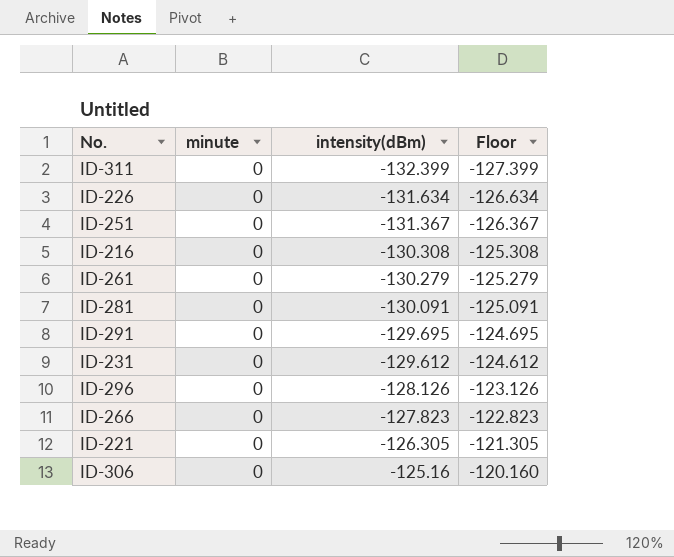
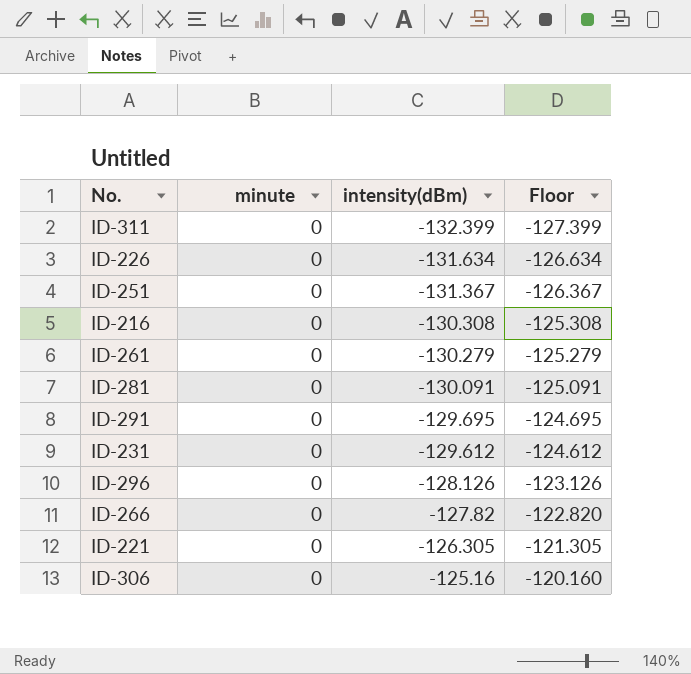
ID-266 | intensity(dBm): -127.823 -> -127.82
ID-266 | Floor: -122.823 -> -122.820

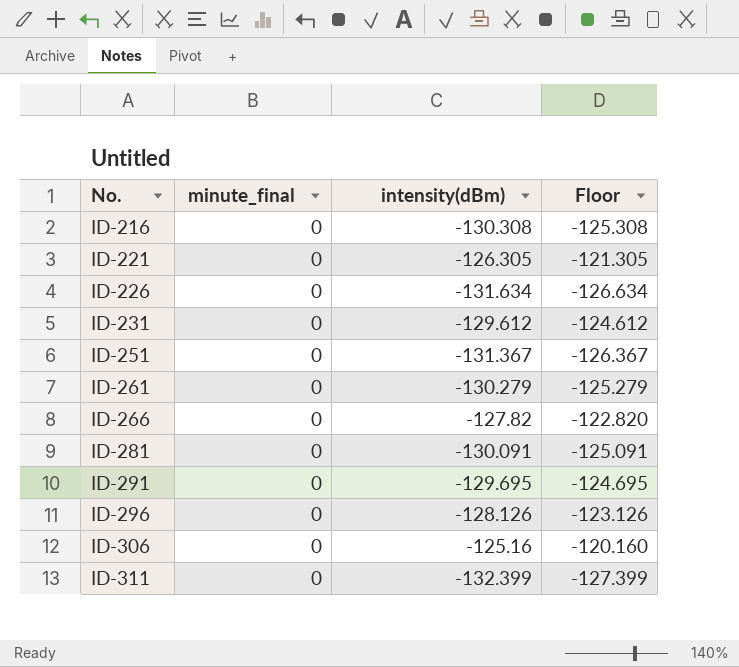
row order: intensity(dBm) ascending -> No. ascending
column name: minute -> minute_final

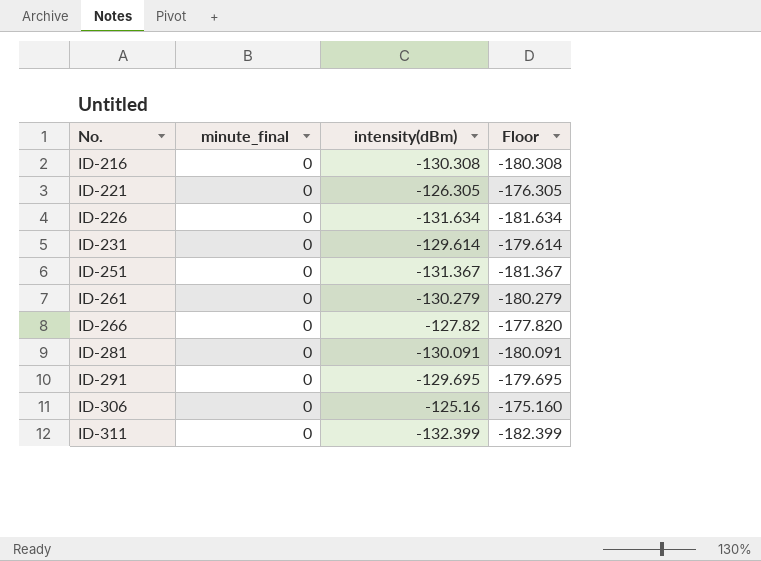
column Floor | formula: [intensity(dBm)] + 5 -> [intensity(dBm)] - 50
row ID-296: 0 | -128.126 | -123.126 -> none
ID-231 | intensity(dBm): -129.612 -> -129.614

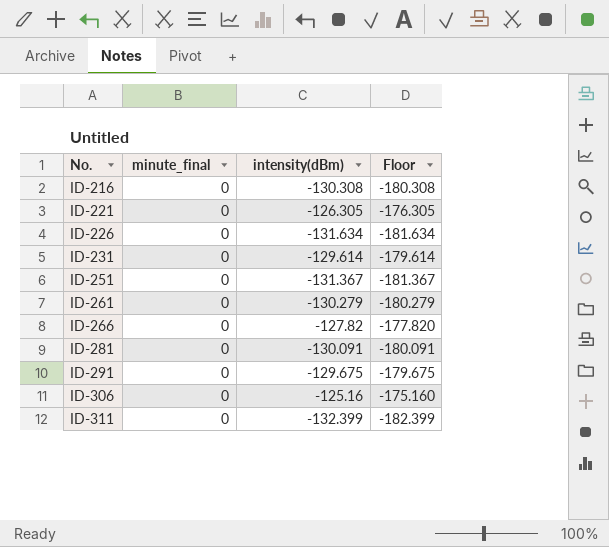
ID-291 | intensity(dBm): -129.695 -> -129.675
ID-291 | Floor: -179.695 -> -179.675

